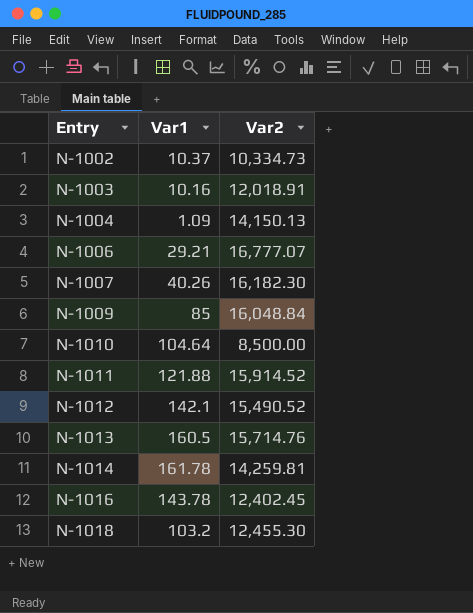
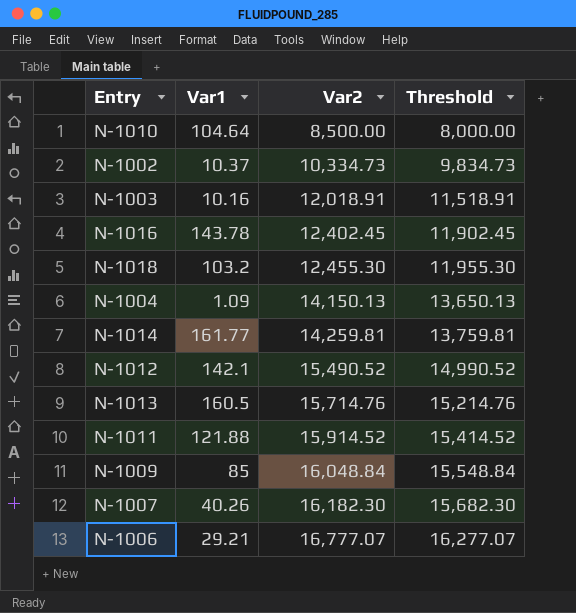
row order: Entry ascending -> Var2 ascending
column Threshold | formula: none -> [Var2] - 500
N-1014 | Var1: 161.78 -> 161.77

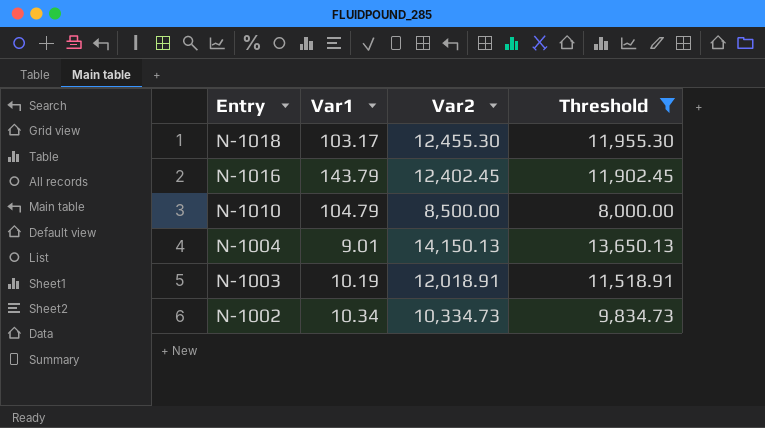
filter: none -> Threshold <= 13,650.13
row order: Var2 ascending -> Entry descending
N-1018 | Var1: 103.2 -> 103.17
N-1016 | Var1: 143.78 -> 143.79
N-1010 | Var1: 104.64 -> 104.79
N-1004 | Var1: 1.09 -> 9.01
N-1003 | Var1: 10.16 -> 10.19
N-1002 | Var1: 10.37 -> 10.34

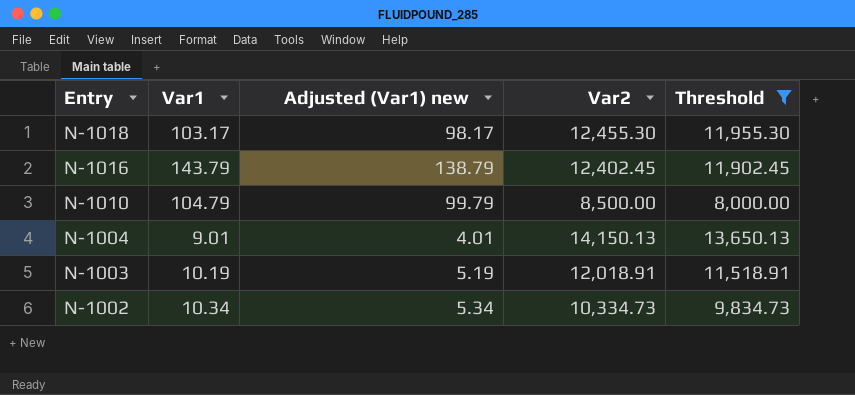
column Adjusted (Var1) new | formula: none -> [Var1] - 5

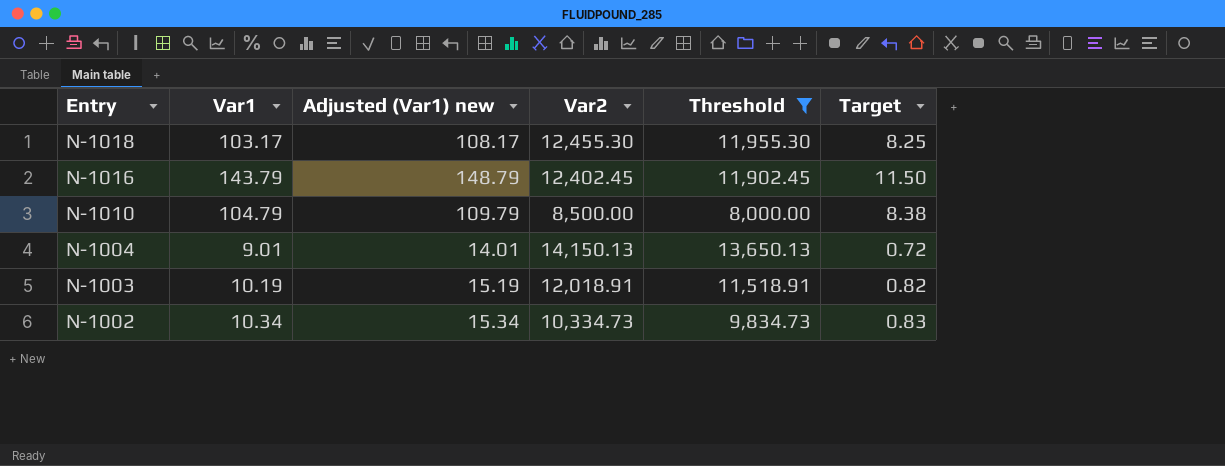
column Adjusted (Var1) new | formula: [Var1] - 5 -> [Var1] + 5
column Target | formula: none -> [Var1] * 0.08

